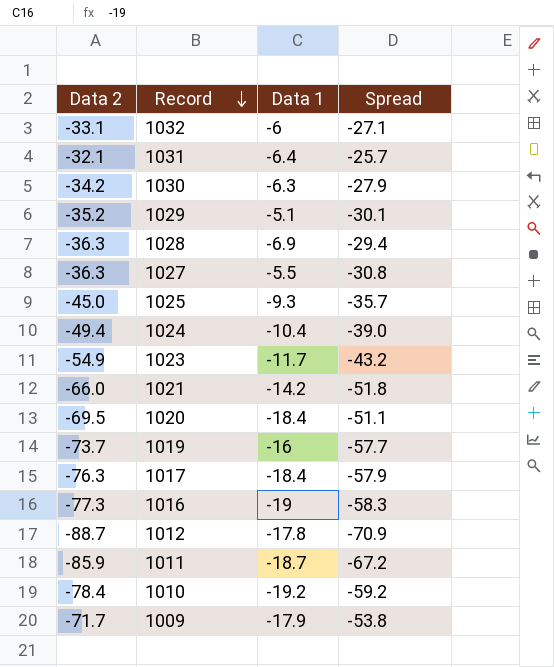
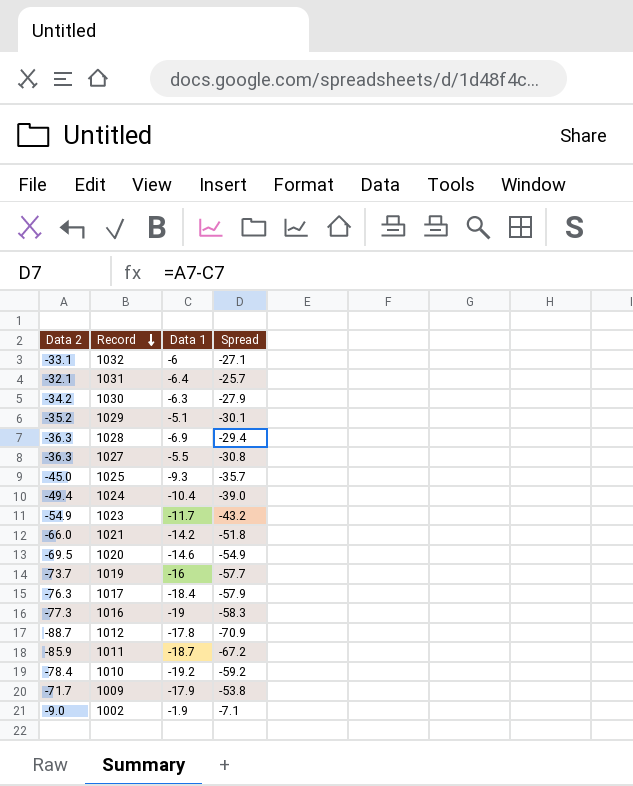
1020 | Data 1: -18.4 -> -14.6
1020 | Spread: -51.1 -> -54.9
row 1002: none -> -9.0 | -1.9 | -7.1

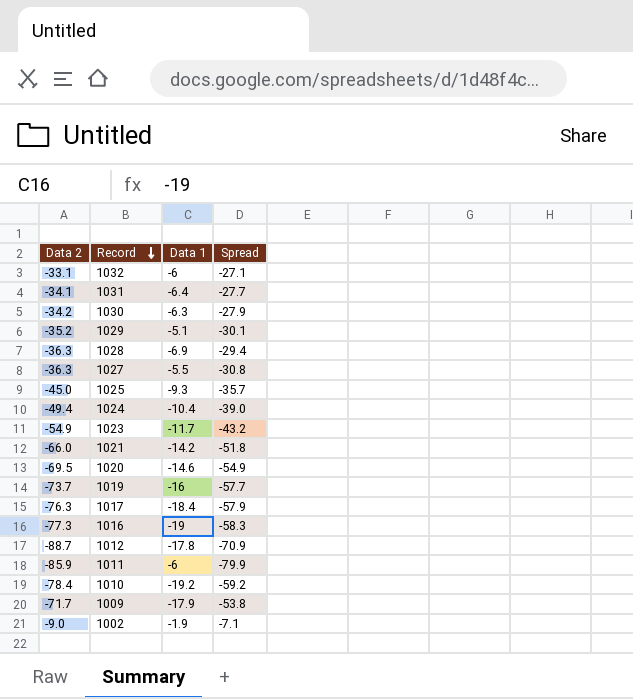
1031 | Data 2: -32.1 -> -34.1
1031 | Spread: -25.7 -> -27.7
1011 | Data 1: -18.7 -> -6
1011 | Spread: -67.2 -> -79.9

